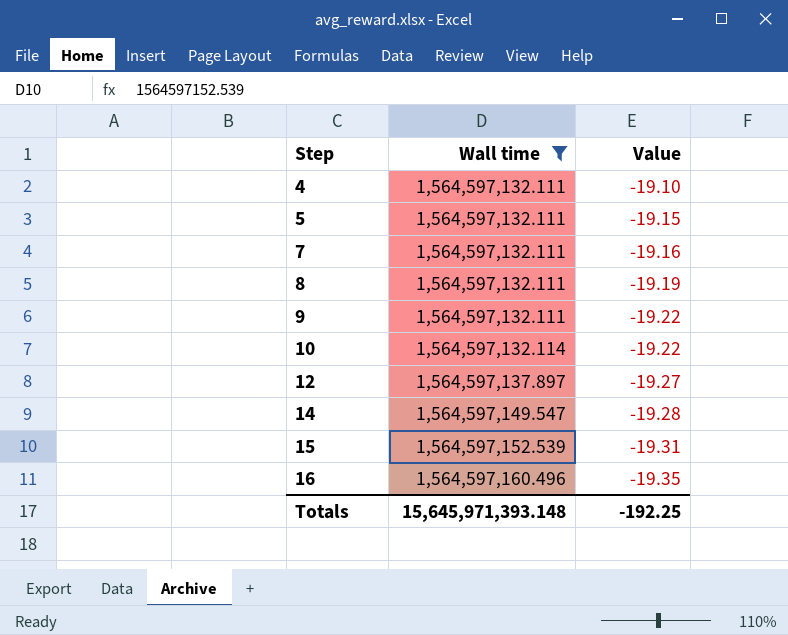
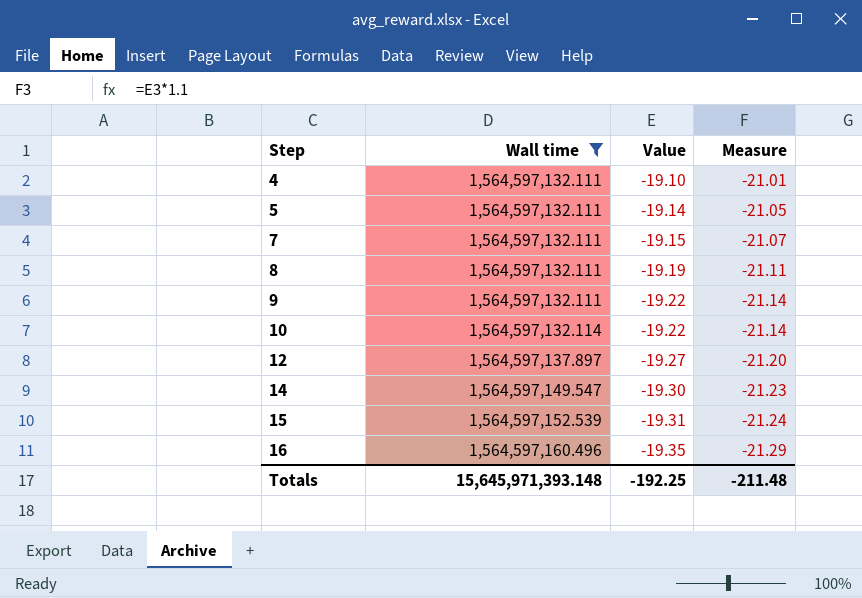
column Measure | formula: none -> [Value] * 1.1
5 | Value: -19.15 -> -19.14
7 | Value: -19.16 -> -19.15
14 | Value: -19.28 -> -19.30

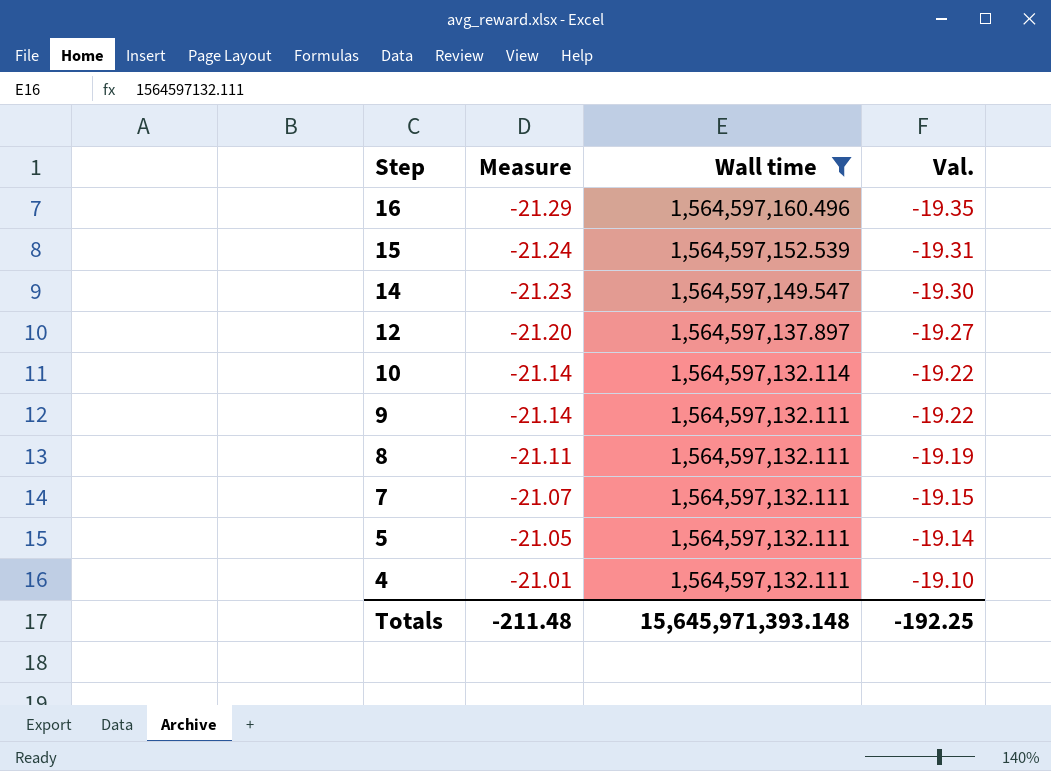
row order: Step ascending -> Step descending
column Measure | position: 4 -> 2
column name: Value -> Val.

